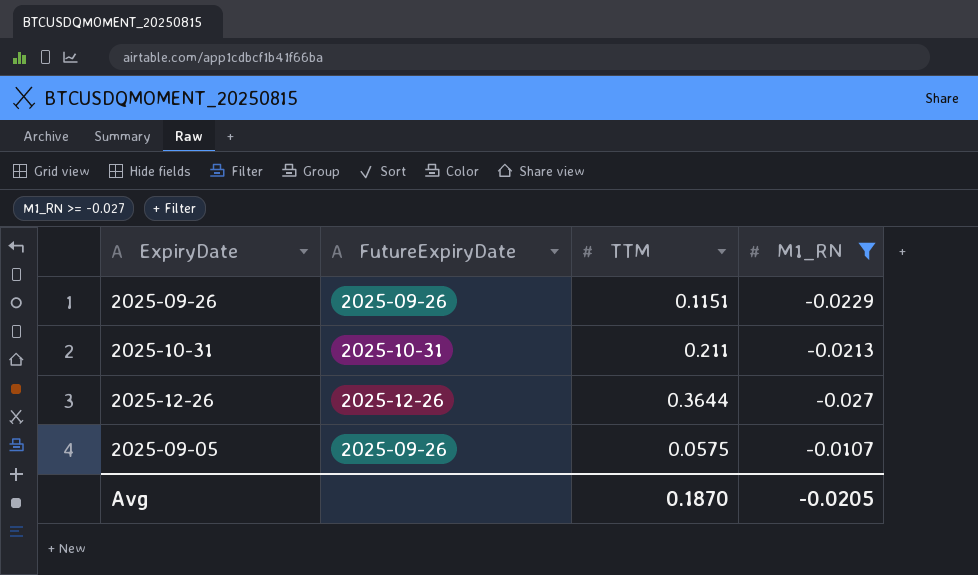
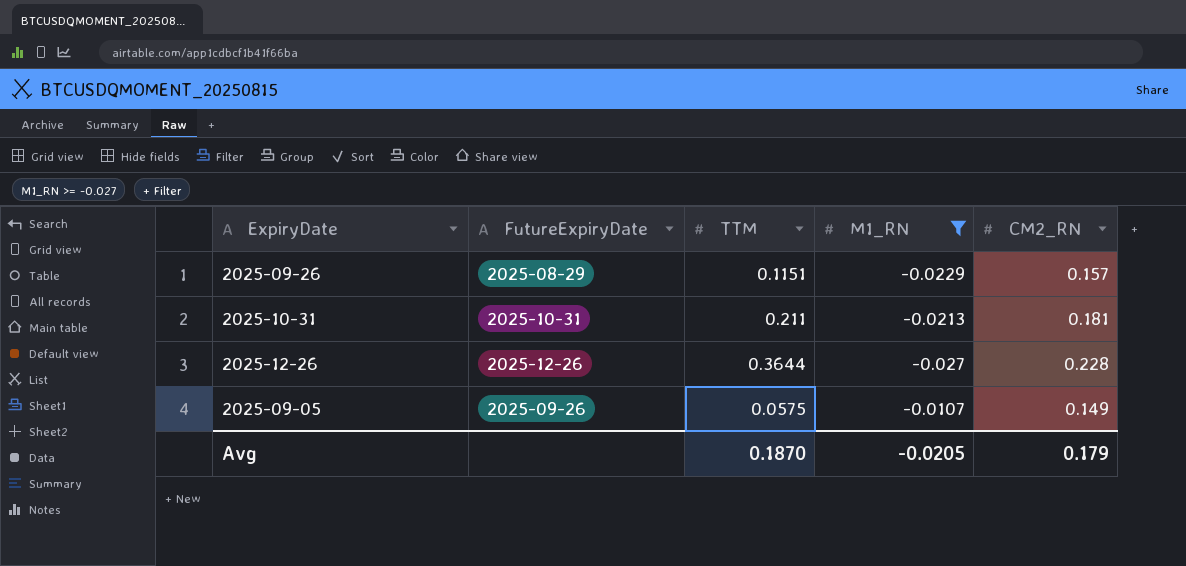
column CM2_RN | position: none -> 5
2025-09-26 | FutureExpiryDate: 2025-09-26 -> 2025-08-29

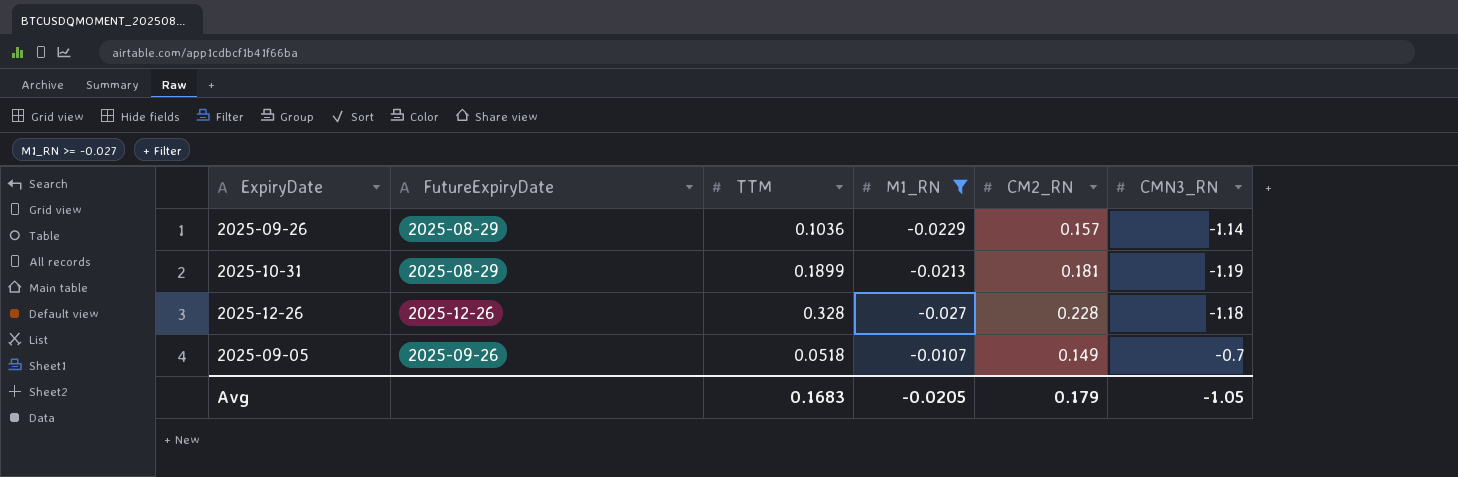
column CMN3_RN | position: none -> 6
2025-09-26 | TTM: 0.1151 -> 0.1036
2025-10-31 | FutureExpiryDate: 2025-10-31 -> 2025-08-29
2025-10-31 | TTM: 0.211 -> 0.1899
2025-12-26 | TTM: 0.3644 -> 0.328
2025-09-05 | TTM: 0.0575 -> 0.0518
Avg | TTM: 0.1870 -> 0.1683

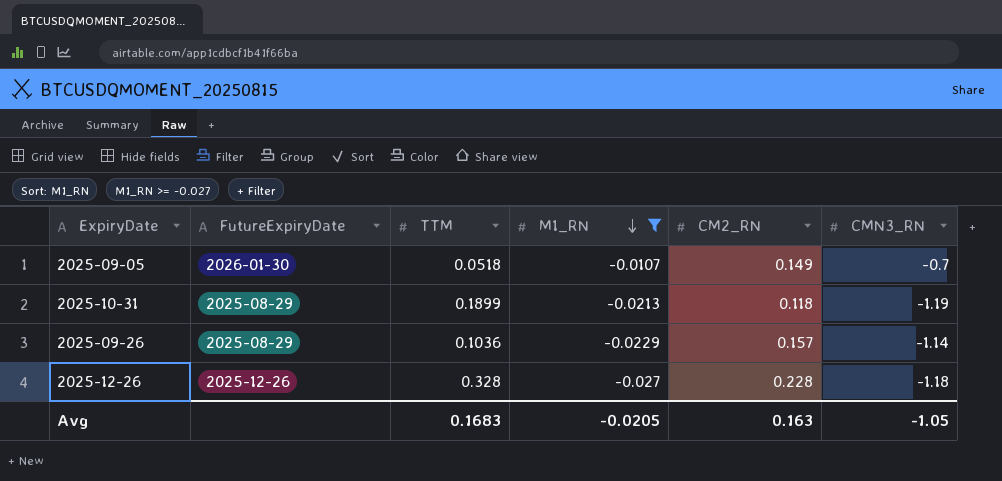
row order: none -> M1_RN descending
2025-09-05 | FutureExpiryDate: 2025-09-26 -> 2026-01-30
2025-10-31 | CM2_RN: 0.181 -> 0.118
Avg | CM2_RN: 0.179 -> 0.163

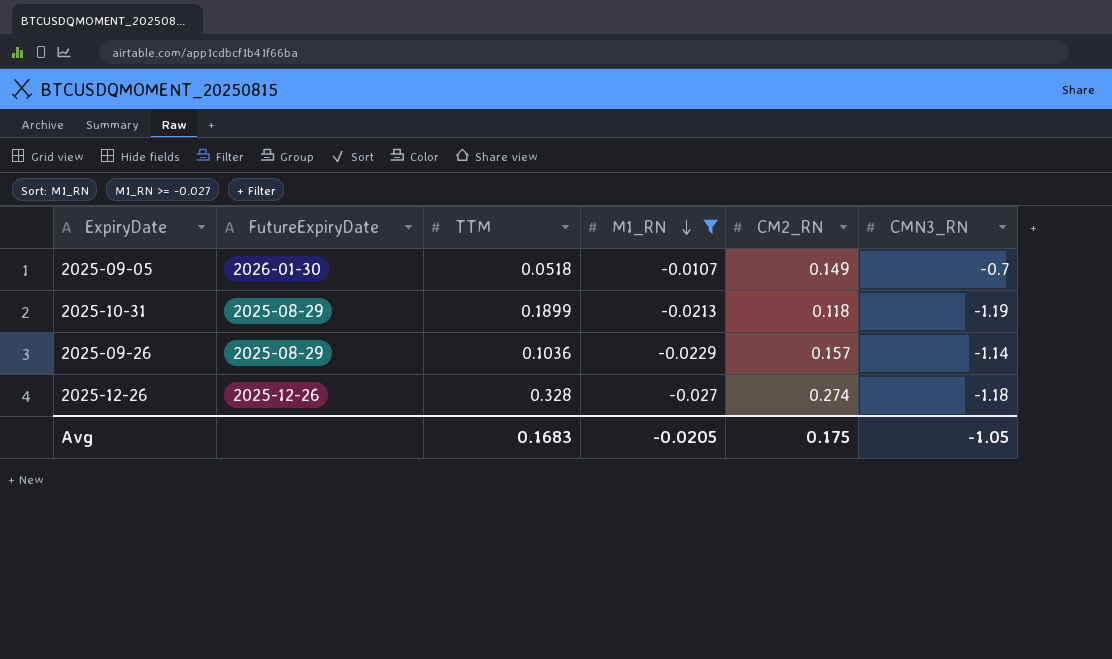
2025-12-26 | CM2_RN: 0.228 -> 0.274
Avg | CM2_RN: 0.163 -> 0.175

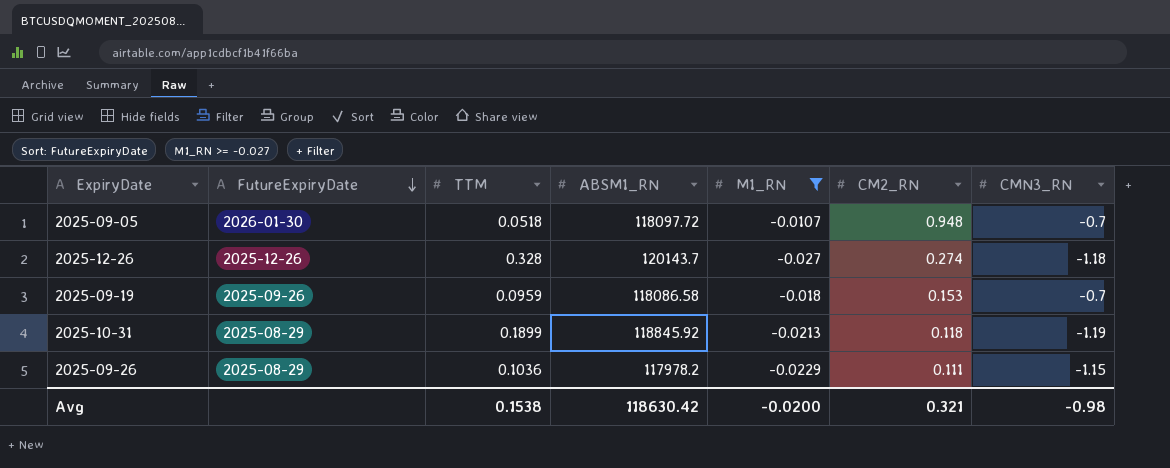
row order: M1_RN descending -> FutureExpiryDate descending
column ABSM1_RN | position: none -> 4
2025-09-05 | CM2_RN: 0.149 -> 0.948
row 2025-09-19: none -> 2025-09-26 | 0.0959 | 118086.58 | -0.018 | 0.153 | -0.7
2025-09-26 | CM2_RN: 0.157 -> 0.111
2025-09-26 | CMN3_RN: -1.14 -> -1.15
Avg | TTM: 0.1683 -> 0.1538
Avg | M1_RN: -0.0205 -> -0.0200
Avg | CM2_RN: 0.175 -> 0.321
Avg | CMN3_RN: -1.05 -> -0.98

